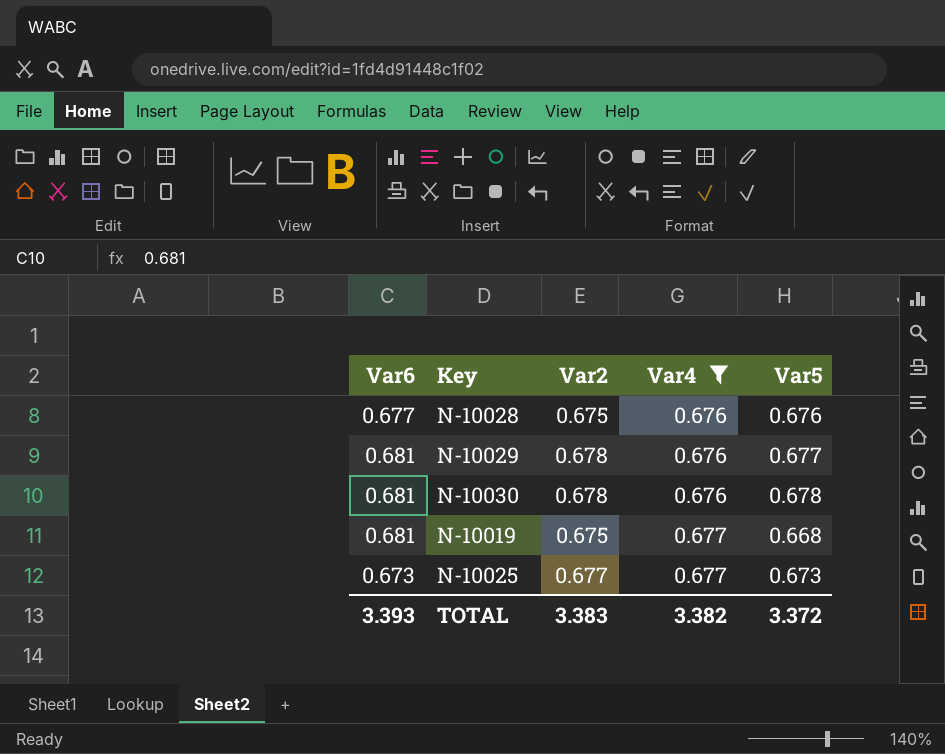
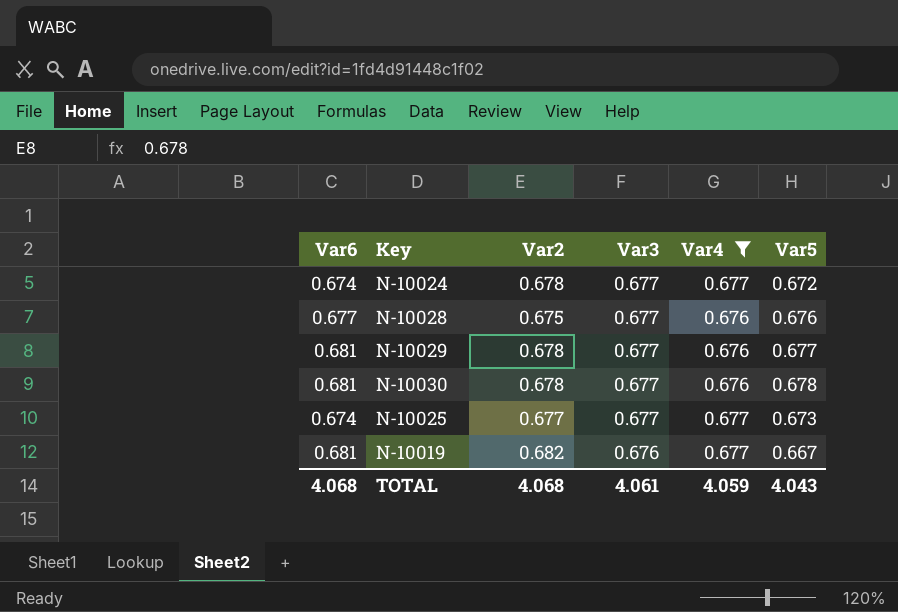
row order: Var4 ascending -> Var3 descending
column Var3 | position: none -> 4
row N-10024: none -> 0.674 | 0.678 | 0.677 | 0.677 | 0.672
N-10025 | Var6: 0.673 -> 0.674
N-10019 | Var2: 0.675 -> 0.682
N-10019 | Var5: 0.668 -> 0.667
TOTAL | Var6: 3.393 -> 4.068
TOTAL | Var2: 3.383 -> 4.068
TOTAL | Var4: 3.382 -> 4.059
TOTAL | Var5: 3.372 -> 4.043

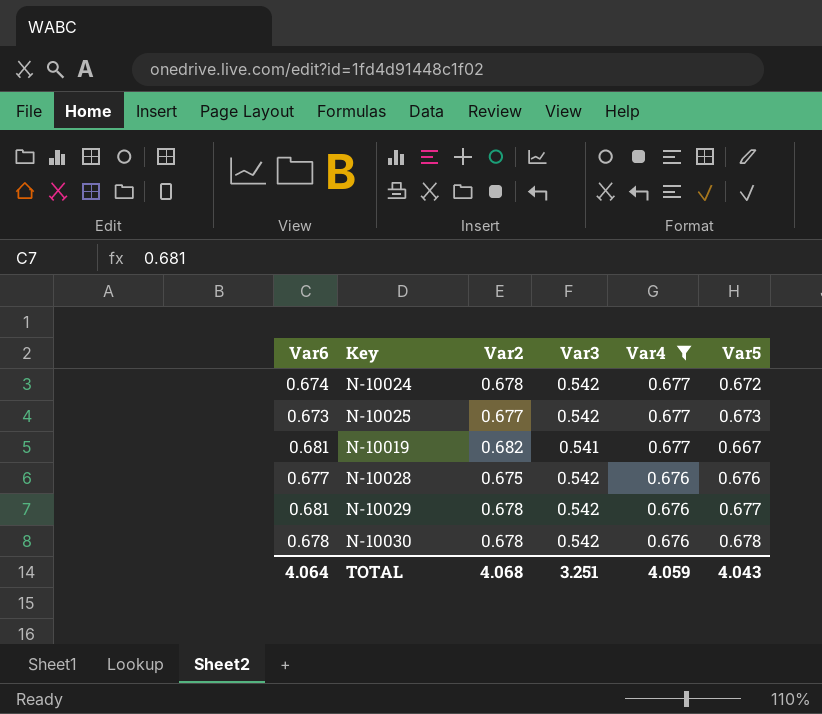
row order: Var3 descending -> Var4 descending
N-10024 | Var3: 0.677 -> 0.542
N-10025 | Var6: 0.674 -> 0.673
N-10025 | Var3: 0.677 -> 0.542
N-10019 | Var3: 0.676 -> 0.541
N-10028 | Var3: 0.677 -> 0.542
N-10029 | Var3: 0.677 -> 0.542
N-10030 | Var6: 0.681 -> 0.678
N-10030 | Var3: 0.677 -> 0.542
TOTAL | Var6: 4.068 -> 4.064
TOTAL | Var3: 4.061 -> 3.251

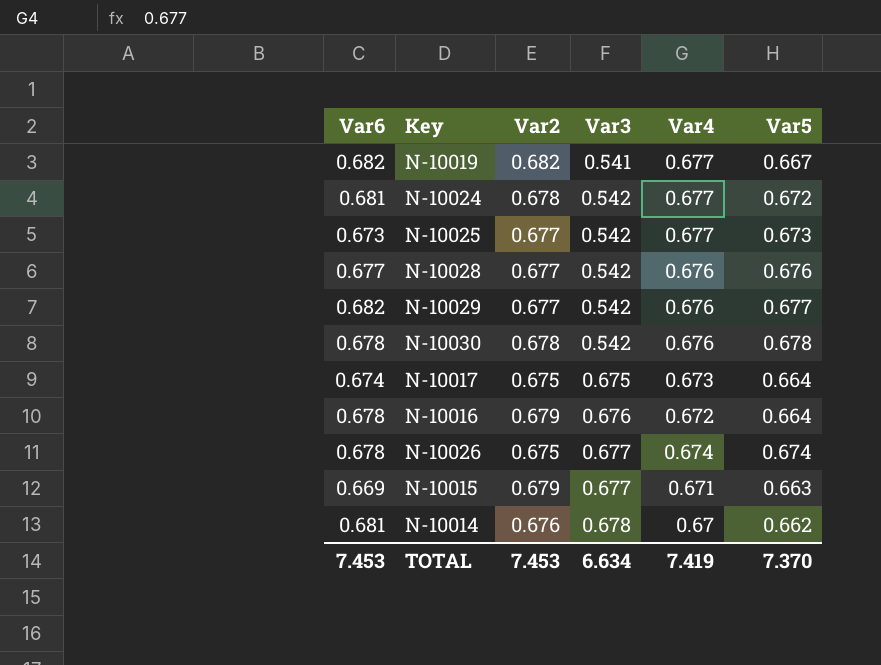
filter: Var4 >= 0.676 -> none
row order: Var4 descending -> Var3 ascending
N-10019 | Var6: 0.681 -> 0.682
N-10024 | Var6: 0.674 -> 0.681
N-10028 | Var2: 0.675 -> 0.677
N-10029 | Var6: 0.681 -> 0.682
N-10029 | Var2: 0.678 -> 0.677
TOTAL | Var6: 4.064 -> 7.453
TOTAL | Var2: 4.068 -> 7.453
TOTAL | Var3: 3.251 -> 6.634
TOTAL | Var4: 4.059 -> 7.419
TOTAL | Var5: 4.043 -> 7.370

